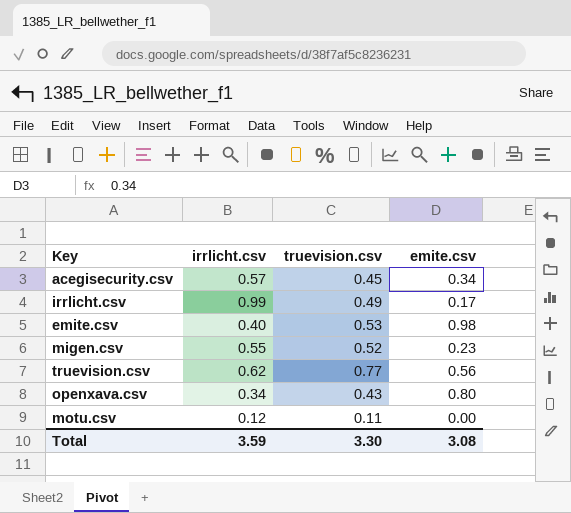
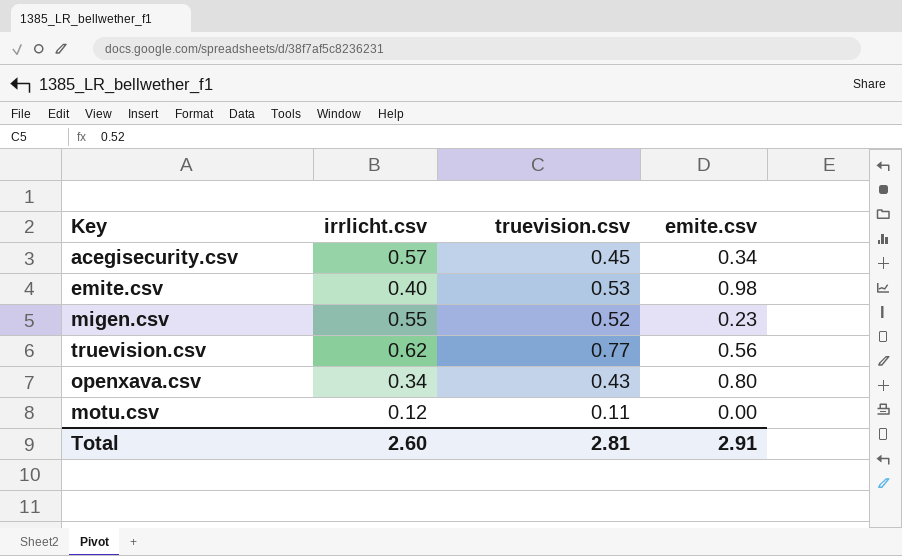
row irrlicht.csv: 0.99 | 0.49 | 0.17 -> none
Total | irrlicht.csv: 3.59 -> 2.60
Total | truevision.csv: 3.30 -> 2.81
Total | emite.csv: 3.08 -> 2.91

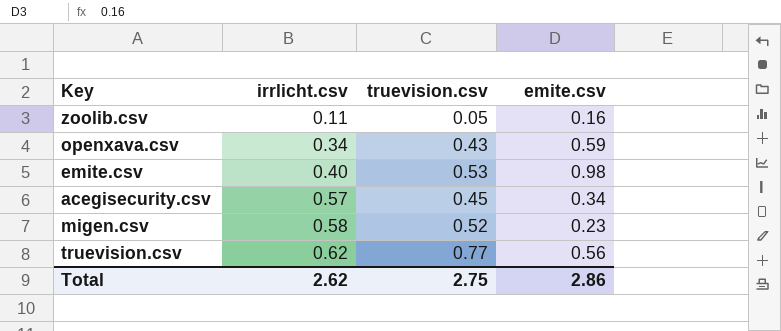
row order: none -> irrlicht.csv ascending
row motu.csv: 0.12 | 0.11 | 0.00 -> none
row zoolib.csv: none -> 0.11 | 0.05 | 0.16
openxava.csv | emite.csv: 0.80 -> 0.59
migen.csv | irrlicht.csv: 0.55 -> 0.58
Total | irrlicht.csv: 2.60 -> 2.62
Total | truevision.csv: 2.81 -> 2.75
Total | emite.csv: 2.91 -> 2.86

